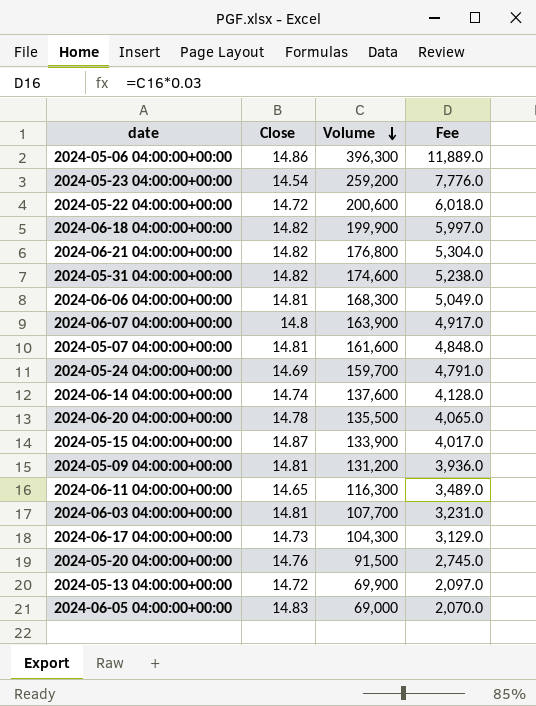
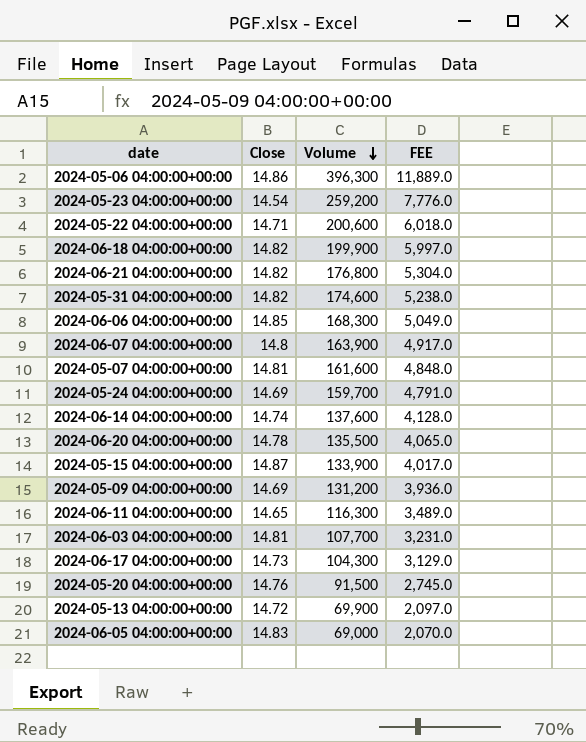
column name: Fee -> FEE
2024-05-22 04:00:00+00:00 | Close: 14.72 -> 14.71
2024-06-06 04:00:00+00:00 | Close: 14.81 -> 14.85
2024-05-09 04:00:00+00:00 | Close: 14.81 -> 14.69

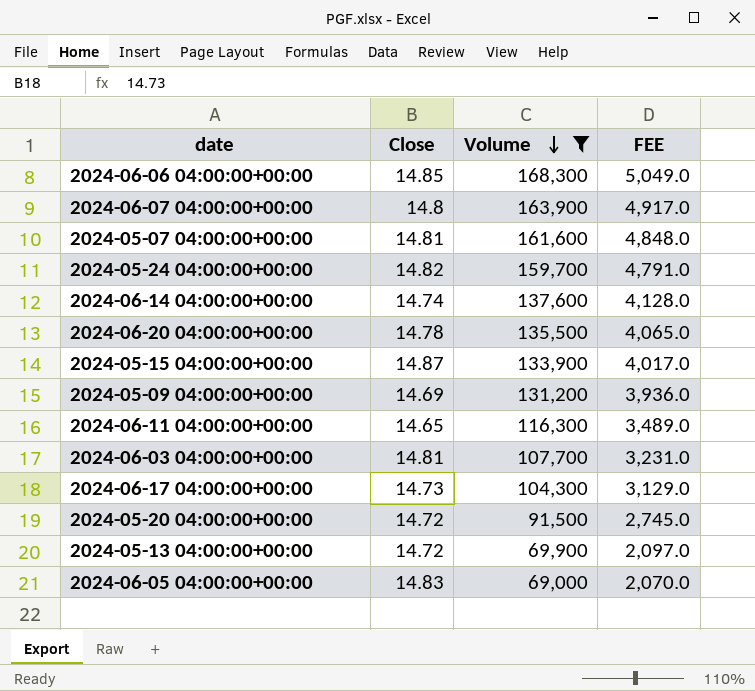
filter: none -> Volume <= 168,300
2024-05-24 04:00:00+00:00 | Close: 14.69 -> 14.82
2024-05-20 04:00:00+00:00 | Close: 14.76 -> 14.72

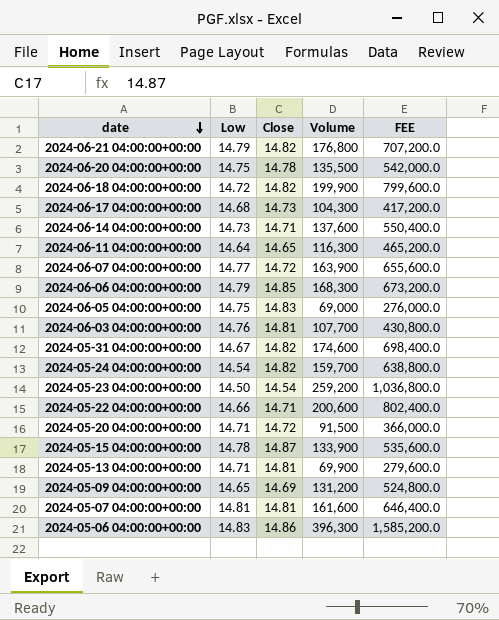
filter: Volume <= 168,300 -> none
row order: Volume descending -> date descending
column Low | position: none -> 2
column FEE | formula: [Volume] * 0.03 -> [Volume] * 4
2024-06-14 04:00:00+00:00 | Close: 14.74 -> 14.71
2024-06-07 04:00:00+00:00 | Close: 14.8 -> 14.72
2024-05-13 04:00:00+00:00 | Close: 14.72 -> 14.81

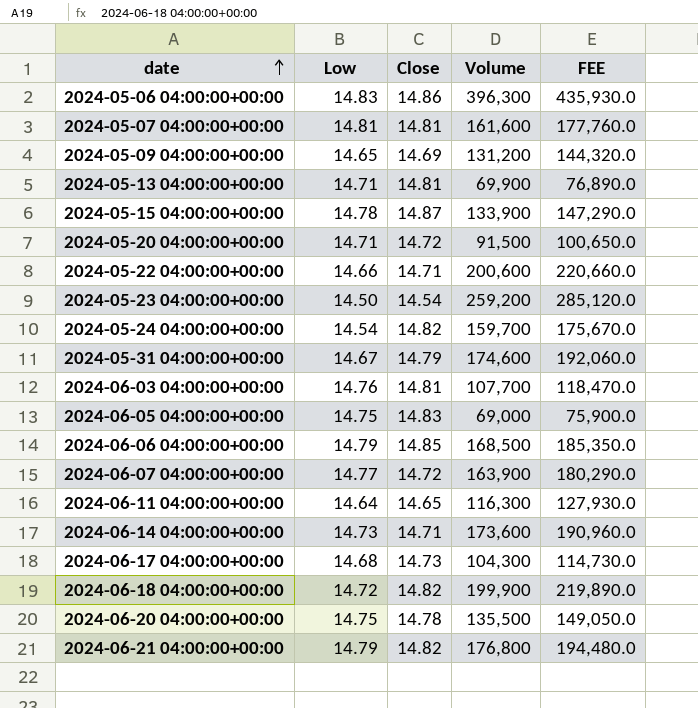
row order: date descending -> date ascending
column FEE | formula: [Volume] * 4 -> [Volume] * 1.1
2024-05-31 04:00:00+00:00 | Close: 14.82 -> 14.79
2024-06-06 04:00:00+00:00 | Volume: 168,300 -> 168,500
2024-06-14 04:00:00+00:00 | Volume: 137,600 -> 173,600

